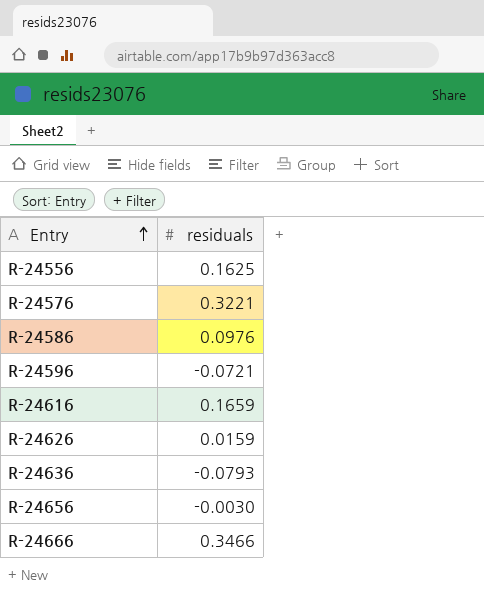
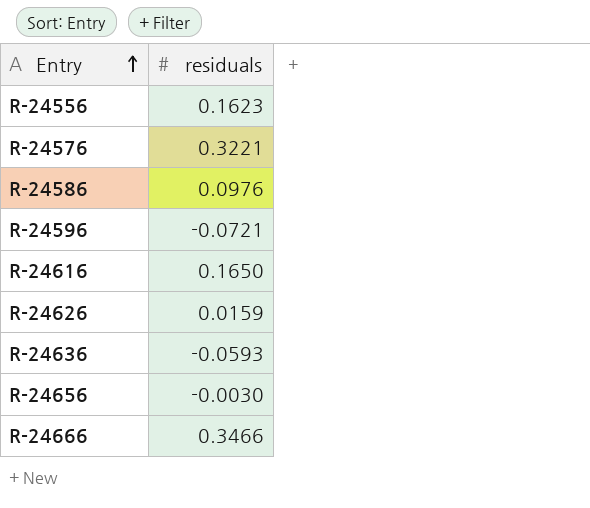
R-24556 | residuals: 0.1625 -> 0.1623
R-24616 | residuals: 0.1659 -> 0.1650
R-24636 | residuals: -0.0793 -> -0.0593

